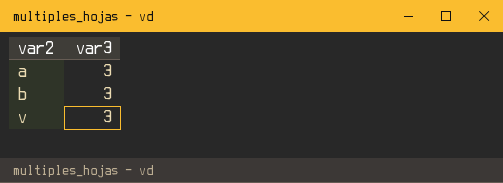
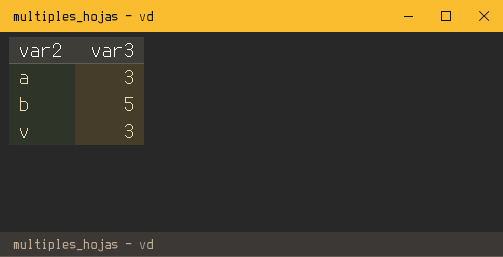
b | var3: 3 -> 5

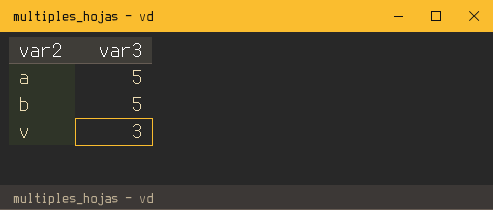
a | var3: 3 -> 5

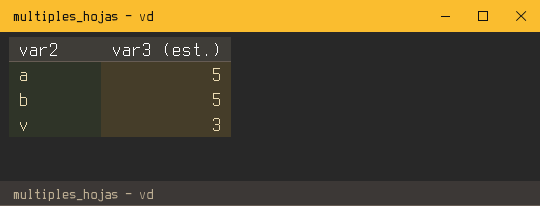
column name: var3 -> var3 (est.)

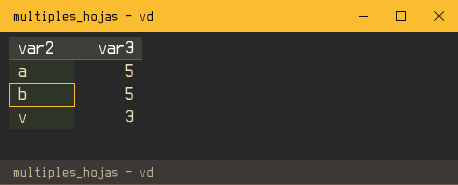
column name: var3 (est.) -> var3

